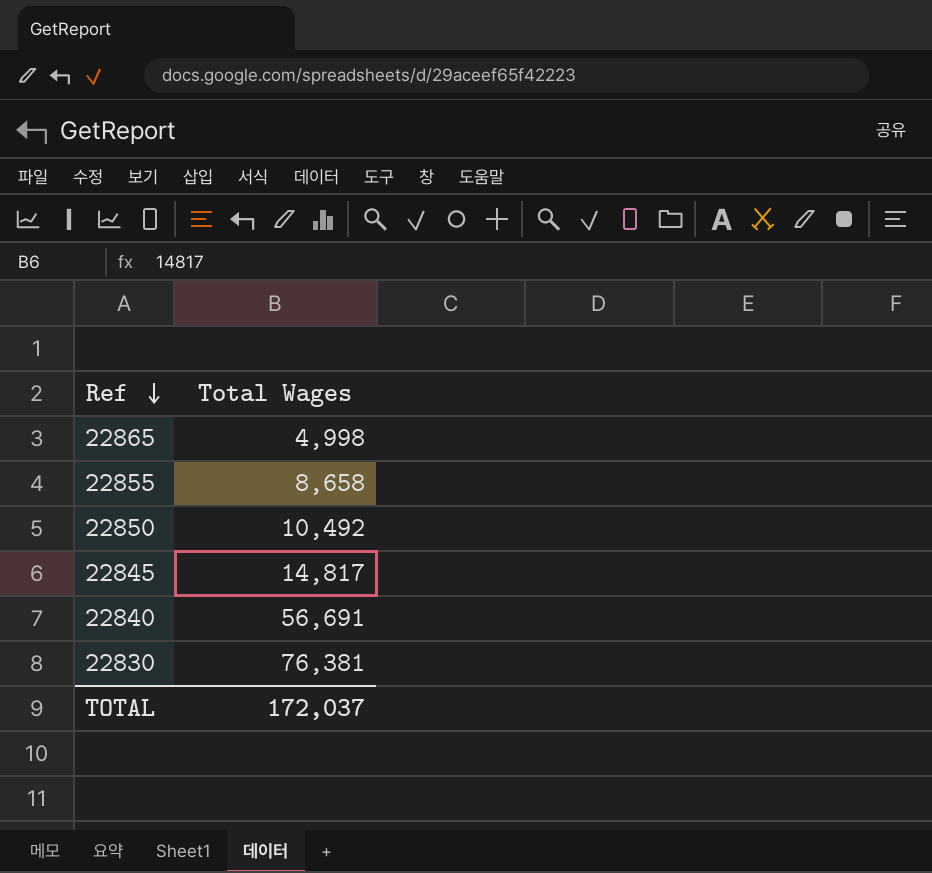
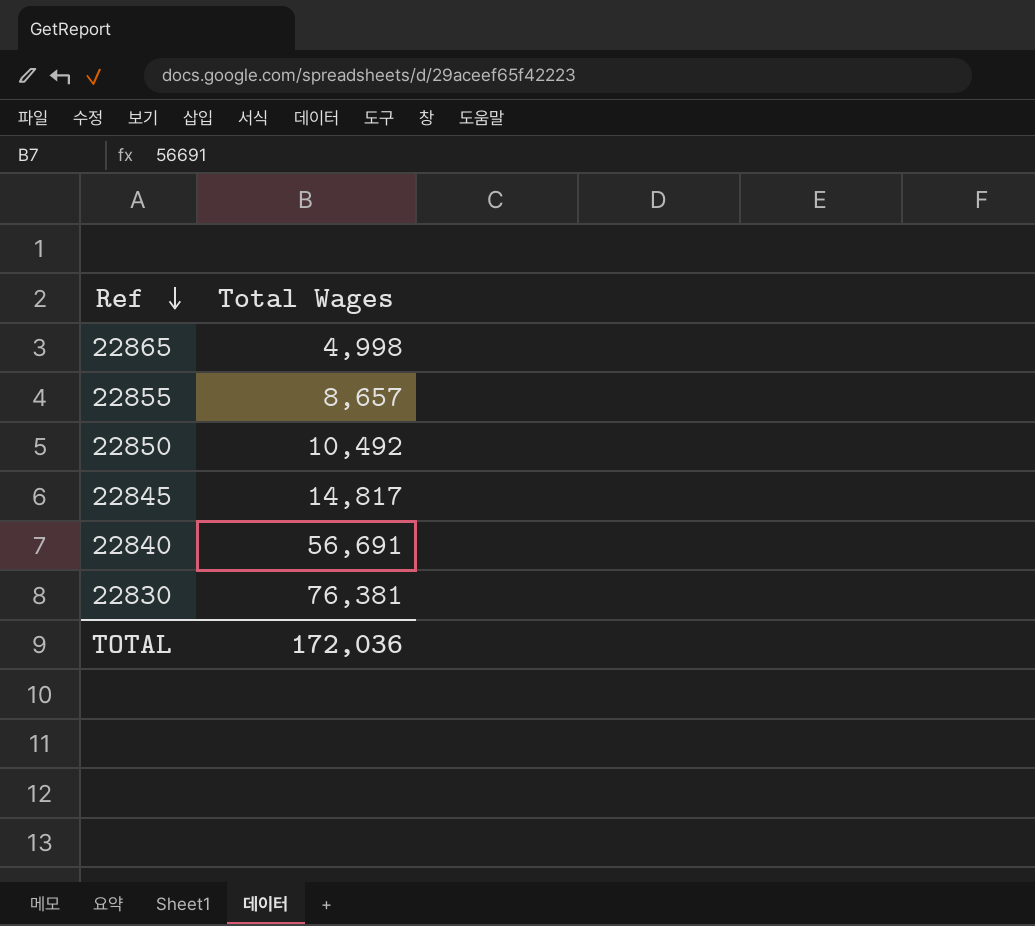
22855 | Total Wages: 8,658 -> 8,657
TOTAL | Total Wages: 172,037 -> 172,036

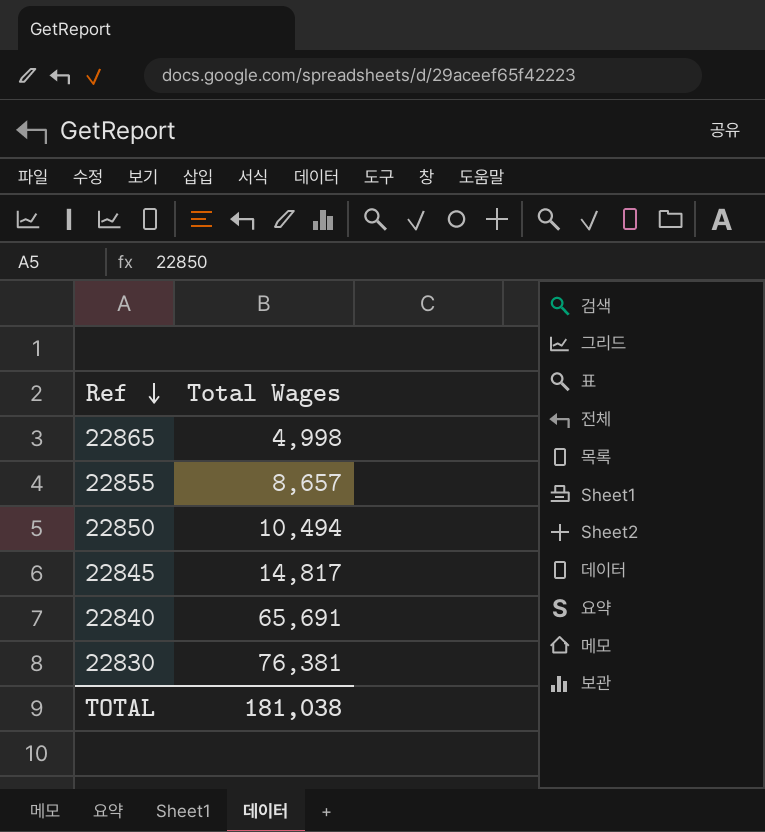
22850 | Total Wages: 10,492 -> 10,494
22840 | Total Wages: 56,691 -> 65,691
TOTAL | Total Wages: 172,036 -> 181,038

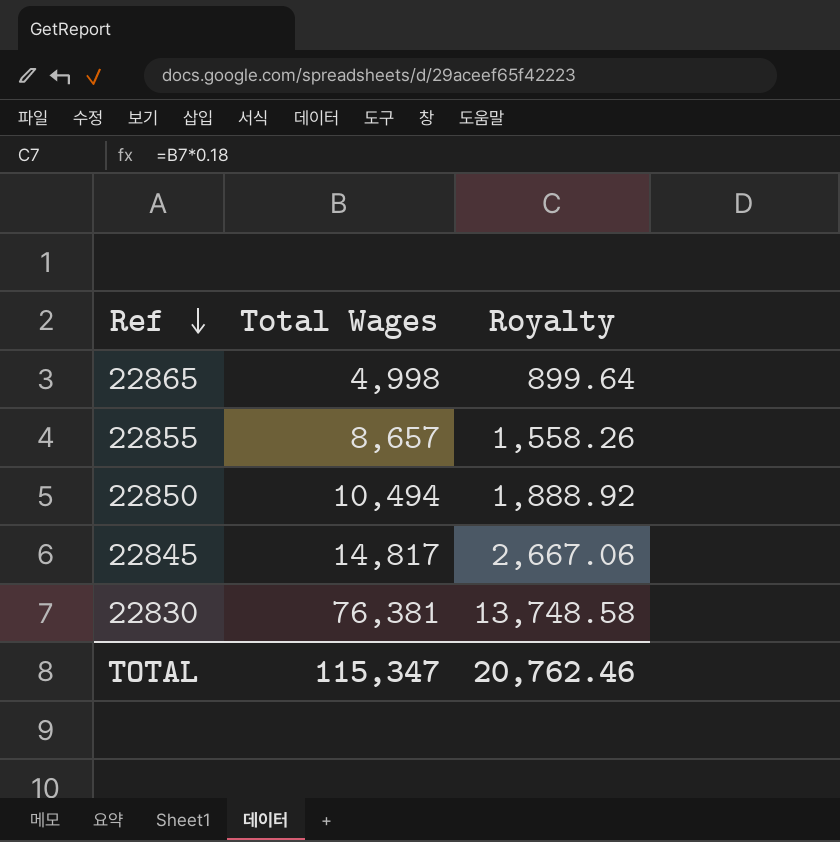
column Royalty | formula: none -> [Total Wages] * 0.18
row 22840: 65,691 -> none
TOTAL | Total Wages: 181,038 -> 115,347

